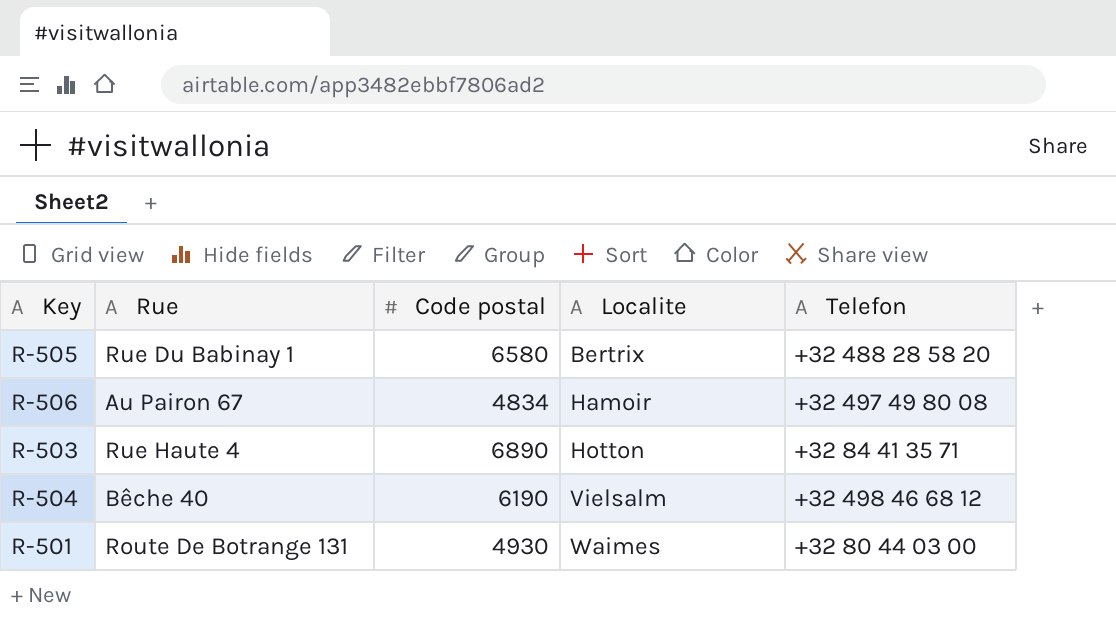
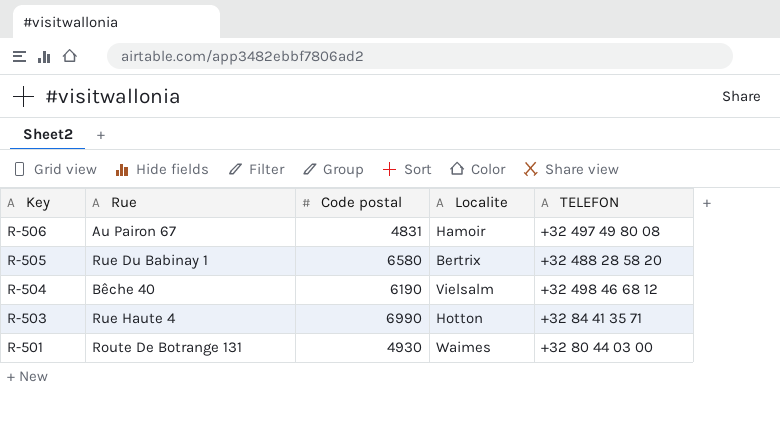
row order: Localite ascending -> Key descending
column name: Telefon -> TELEFON
R-506 | Code postal: 4834 -> 4831
R-503 | Code postal: 6890 -> 6990

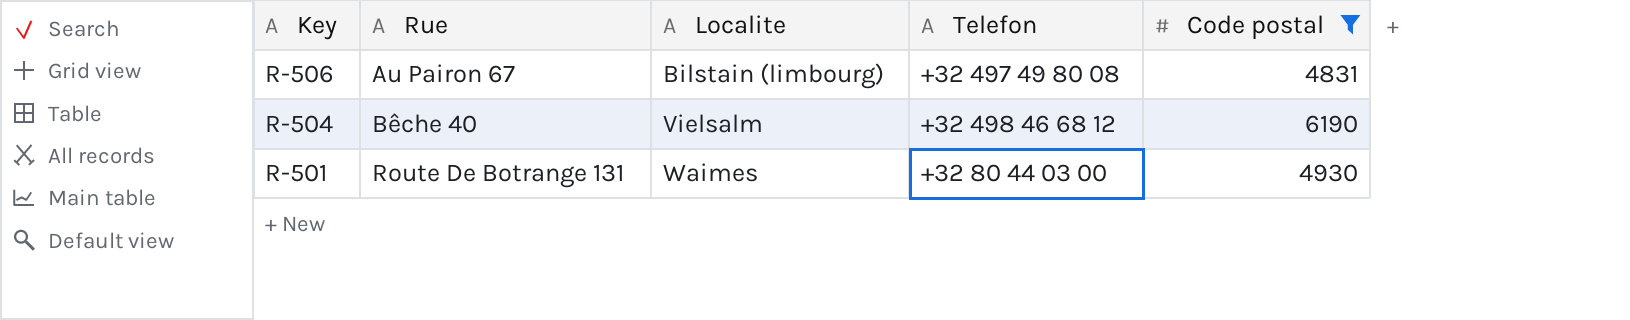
filter: none -> Code postal <= 6190
column name: TELEFON -> Telefon
column Code postal | position: 3 -> 5
R-506 | Localite: Hamoir -> Bilstain (limbourg)

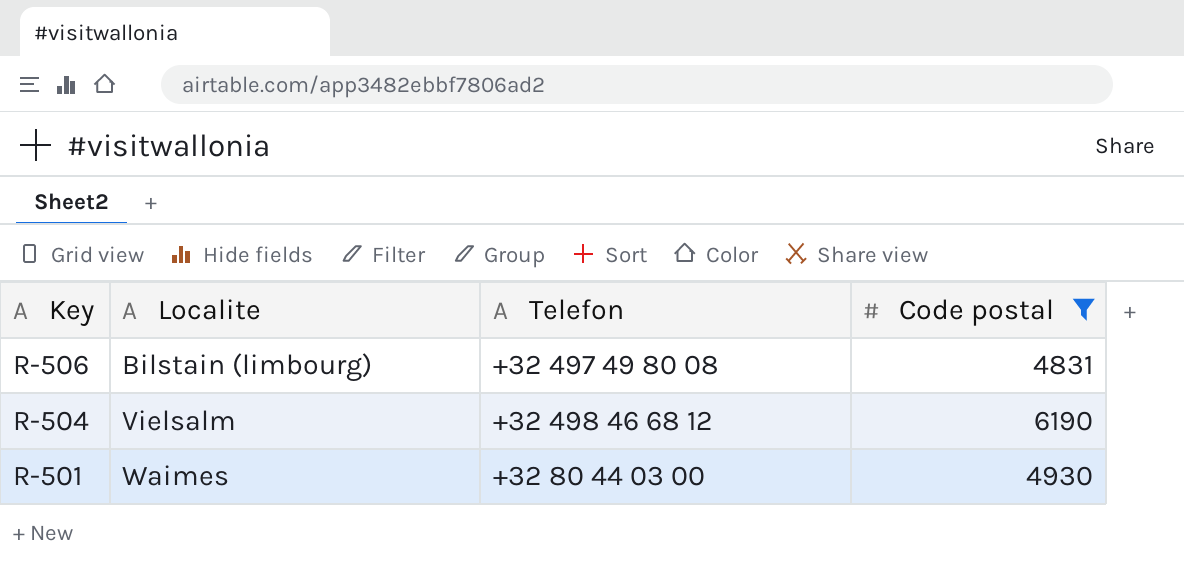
column Rue | position: 2 -> none

